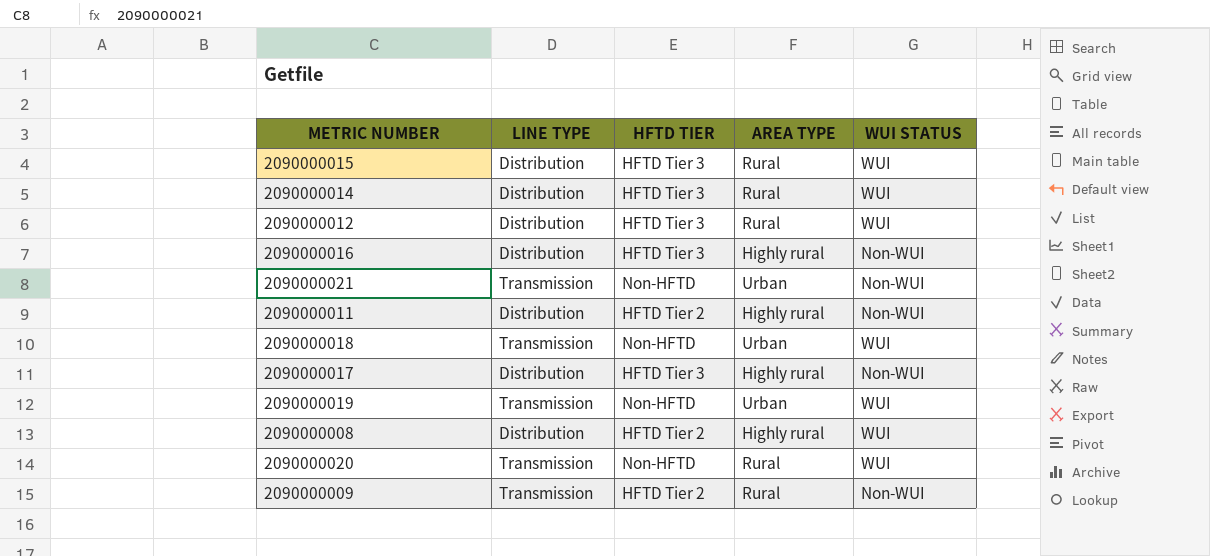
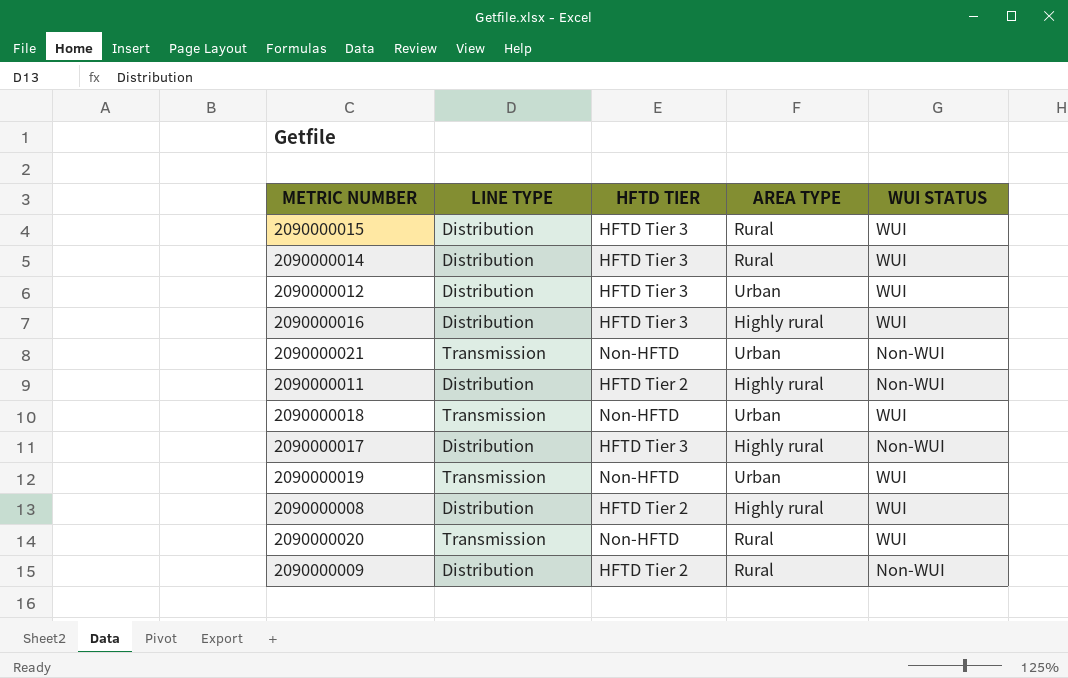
2090000012 | AREA TYPE: Rural -> Urban
2090000016 | WUI STATUS: Non-WUI -> WUI
2090000009 | LINE TYPE: Transmission -> Distribution

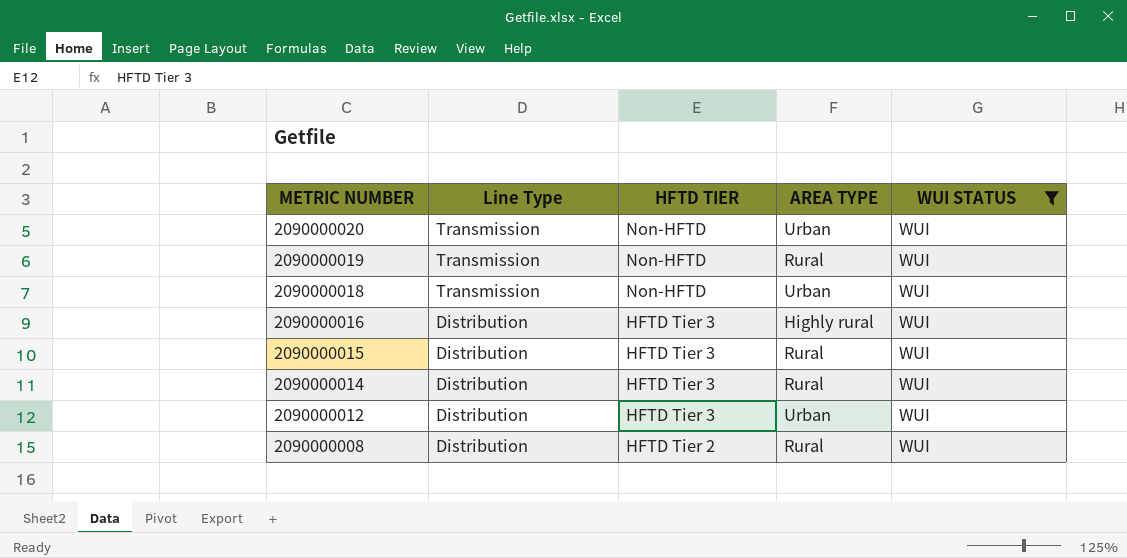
filter: none -> WUI STATUS = WUI
row order: none -> METRIC NUMBER descending
column name: LINE TYPE -> Line Type
2090000020 | AREA TYPE: Rural -> Urban
2090000019 | AREA TYPE: Urban -> Rural
2090000008 | AREA TYPE: Highly rural -> Rural

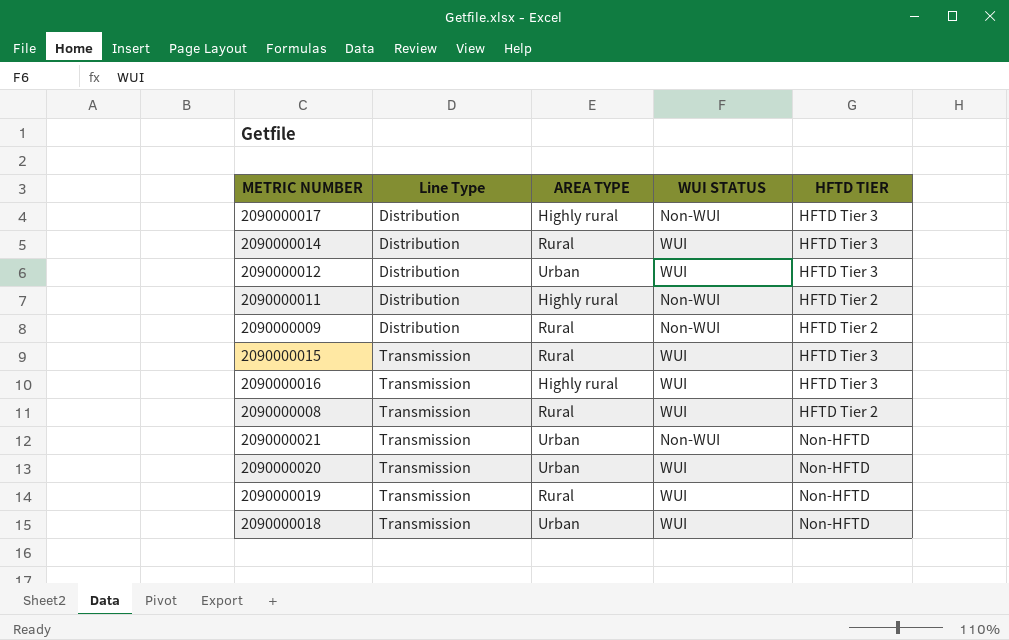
filter: WUI STATUS = WUI -> none
row order: METRIC NUMBER descending -> Line Type ascending
column HFTD TIER | position: 3 -> 5
2090000015 | Line Type: Distribution -> Transmission
2090000016 | Line Type: Distribution -> Transmission
2090000008 | Line Type: Distribution -> Transmission

